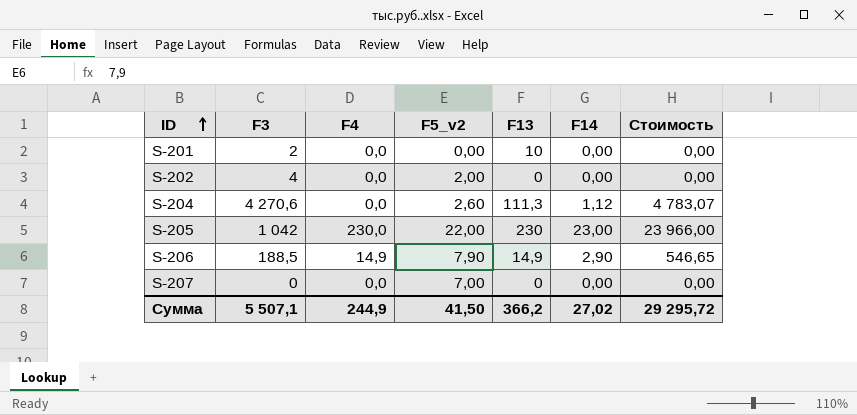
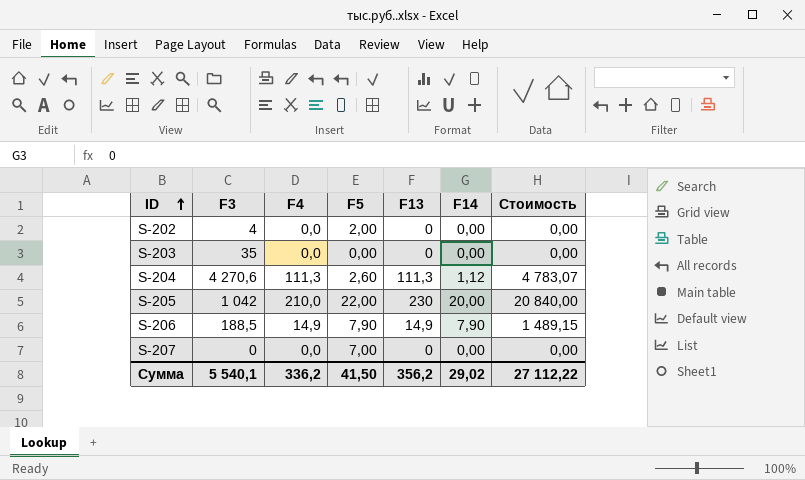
column name: F5_v2 -> F5
row S-201: 2 | 0,0 | 0,00 | 10 | 0,00 | 0,00 -> none
row S-203: none -> 35 | 0,0 | 0,00 | 0 | 0,00 | 0,00
S-204 | F4: 0,0 -> 111,3
S-205 | F4: 230,0 -> 210,0
S-205 | F14: 23,00 -> 20,00
S-205 | Стоимость: 23 966,00 -> 20 840,00
S-206 | F14: 2,90 -> 7,90
S-206 | Стоимость: 546,65 -> 1 489,15
Сумма | F3: 5 507,1 -> 5 540,1
Сумма | F4: 244,9 -> 336,2
Сумма | F13: 366,2 -> 356,2
Сумма | F14: 27,02 -> 29,02
Сумма | Стоимость: 29 295,72 -> 27 112,22

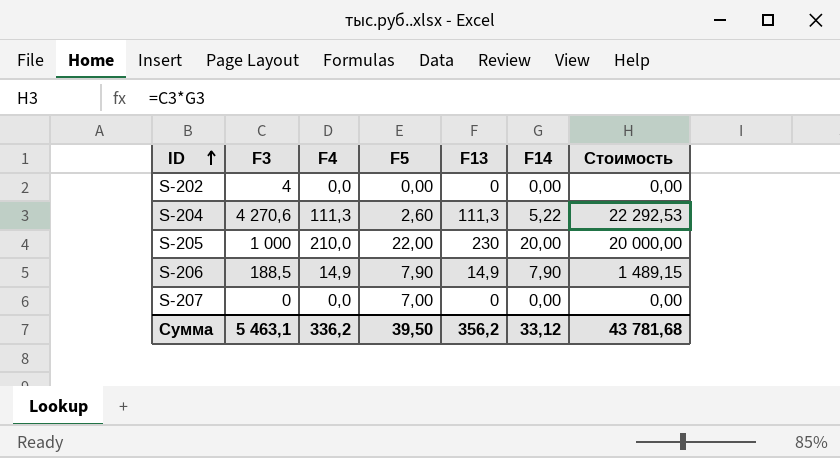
row S-203: 35 | 0,0 | 0,00 | 0 | 0,00 | 0,00 -> none
S-202 | F5: 2,00 -> 0,00
S-204 | F14: 1,12 -> 5,22
S-204 | Стоимость: 4 783,07 -> 22 292,53
S-205 | F3: 1 042 -> 1 000
S-205 | Стоимость: 20 840,00 -> 20 000,00
Сумма | F3: 5 540,1 -> 5 463,1
Сумма | F5: 41,50 -> 39,50
Сумма | F14: 29,02 -> 33,12
Сумма | Стоимость: 27 112,22 -> 43 781,68

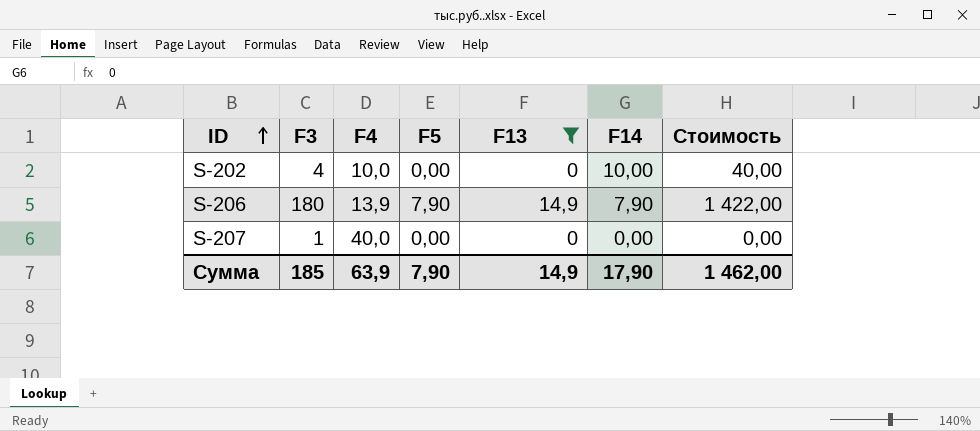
filter: none -> F13 <= 14,9
S-202 | F4: 0,0 -> 10,0
S-202 | F14: 0,00 -> 10,00
S-202 | Стоимость: 0,00 -> 40,00
S-206 | F3: 188,5 -> 180
S-206 | F4: 14,9 -> 13,9
S-206 | Стоимость: 1 489,15 -> 1 422,00
S-207 | F3: 0 -> 1
S-207 | F4: 0,0 -> 40,0
S-207 | F5: 7,00 -> 0,00
Сумма | F3: 5 463,1 -> 185
Сумма | F4: 336,2 -> 63,9
Сумма | F5: 39,50 -> 7,90
Сумма | F13: 356,2 -> 14,9
Сумма | F14: 33,12 -> 17,90
Сумма | Стоимость: 43 781,68 -> 1 462,00

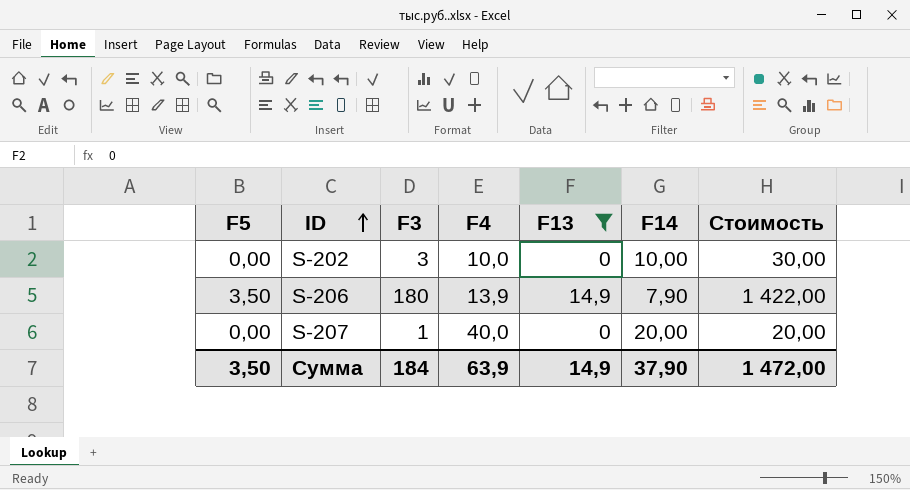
column F5 | position: 4 -> 1
S-202 | F3: 4 -> 3
S-202 | Стоимость: 40,00 -> 30,00
S-206 | F5: 7,90 -> 3,50
S-207 | F14: 0,00 -> 20,00
S-207 | Стоимость: 0,00 -> 20,00
Сумма | F5: 7,90 -> 3,50
Сумма | F3: 185 -> 184
Сумма | F14: 17,90 -> 37,90
Сумма | Стоимость: 1 462,00 -> 1 472,00

